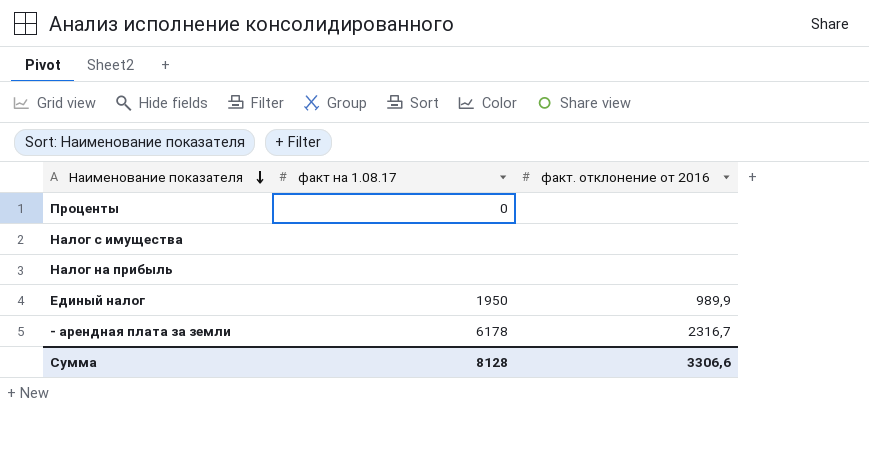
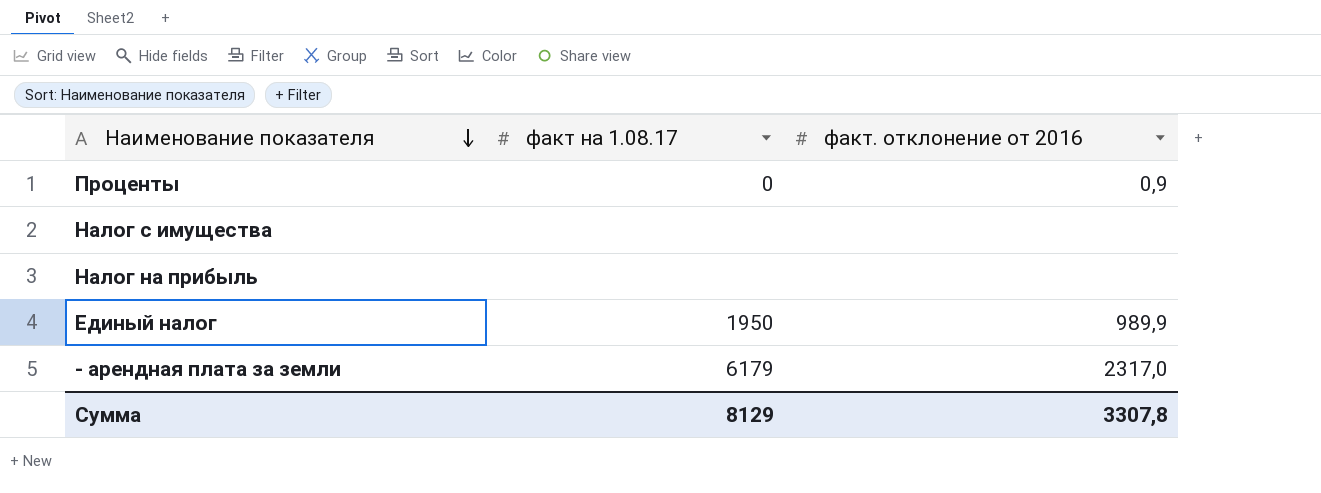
Проценты | факт. отклонение от 2016: none -> 0,9
- арендная плата за земли | факт на 1.08.17: 6178 -> 6179
- арендная плата за земли | факт. отклонение от 2016: 2316,7 -> 2317,0
Сумма | факт на 1.08.17: 8128 -> 8129
Сумма | факт. отклонение от 2016: 3306,6 -> 3307,8

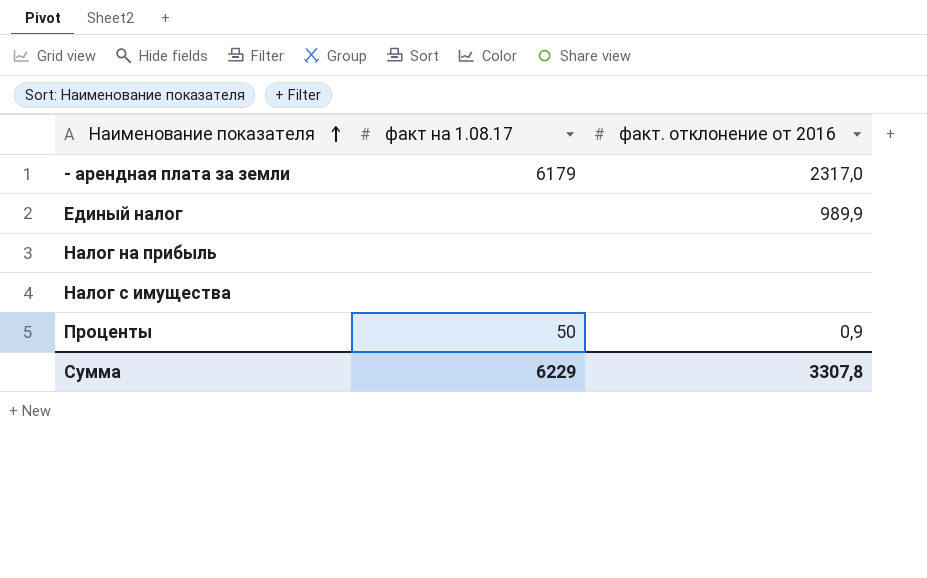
row order: Наименование показателя descending -> Наименование показателя ascending
Единый налог | факт на 1.08.17: 1950 -> none
Проценты | факт на 1.08.17: 0 -> 50
Сумма | факт на 1.08.17: 8129 -> 6229

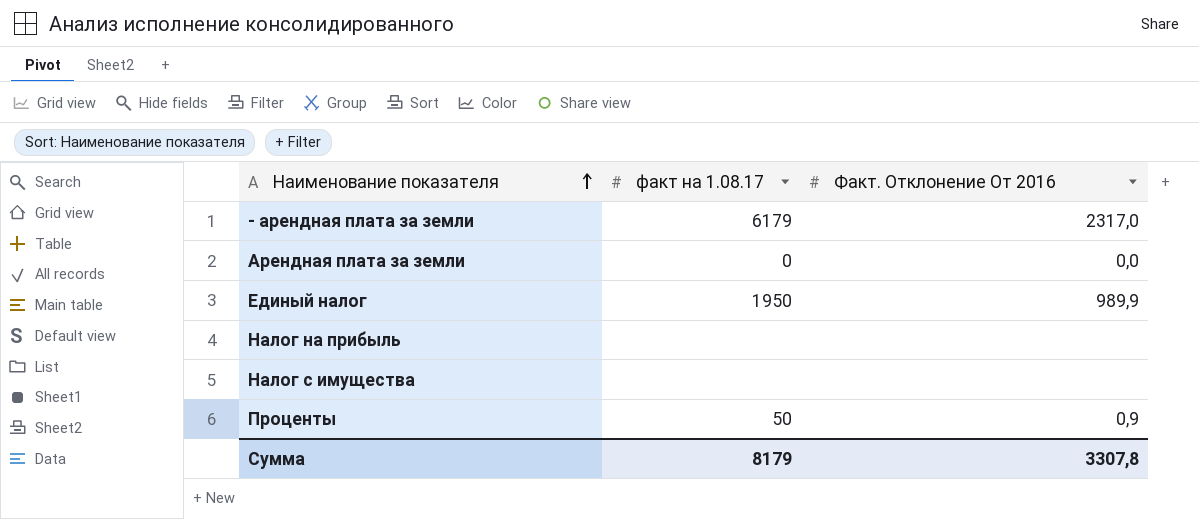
column name: факт. отклонение от 2016 -> Факт. Отклонение От 2016
row Арендная плата за земли: none -> 0 | 0,0
Единый налог | факт на 1.08.17: none -> 1950
Сумма | факт на 1.08.17: 6229 -> 8179

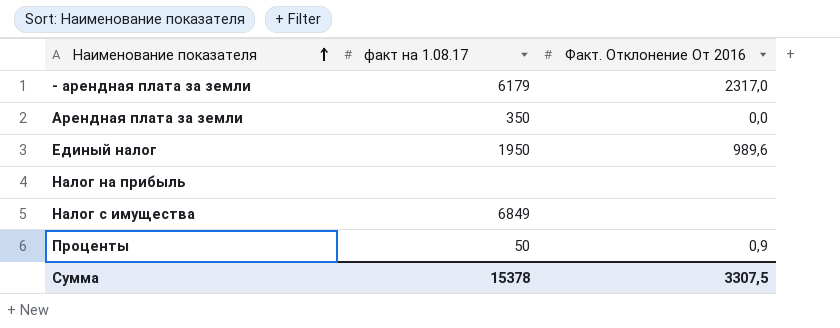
Арендная плата за земли | факт на 1.08.17: 0 -> 350
Единый налог | Факт. Отклонение От 2016: 989,9 -> 989,6
Налог с имущества | факт на 1.08.17: none -> 6849
Сумма | факт на 1.08.17: 8179 -> 15378
Сумма | Факт. Отклонение От 2016: 3307,8 -> 3307,5

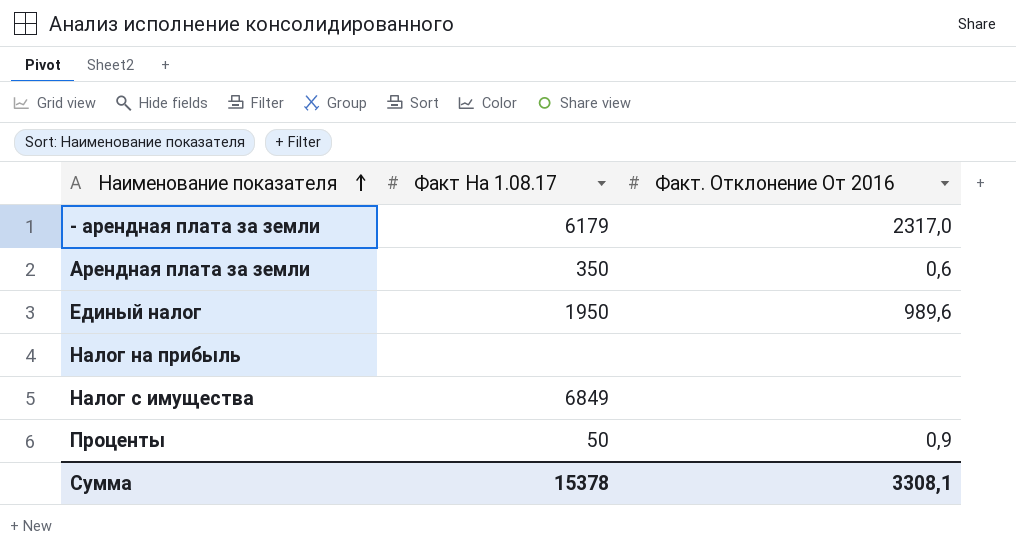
column name: факт на 1.08.17 -> Факт На 1.08.17
Арендная плата за земли | Факт. Отклонение От 2016: 0,0 -> 0,6
Сумма | Факт. Отклонение От 2016: 3307,5 -> 3308,1

